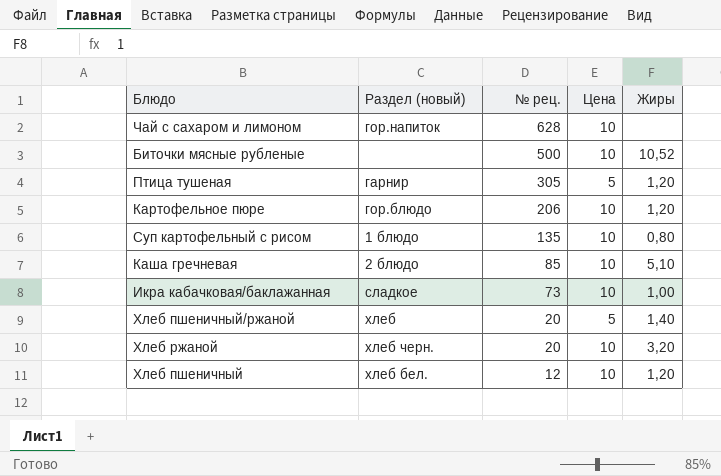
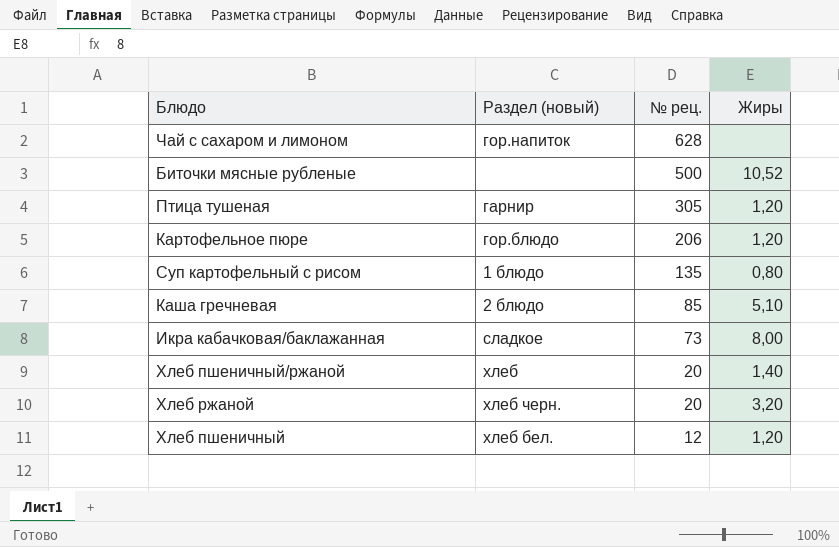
column Цена | position: 4 -> none
Икра кабачковая/баклажанная | Жиры: 1,00 -> 8,00

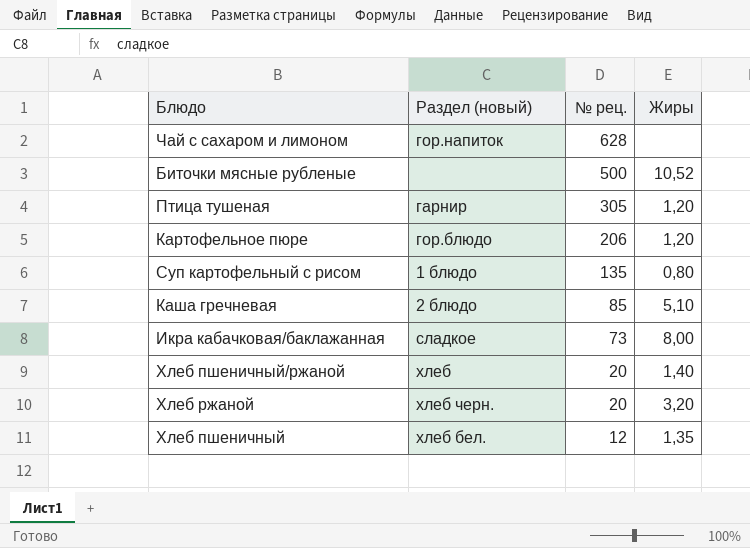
Хлеб пшеничный | Жиры: 1,20 -> 1,35

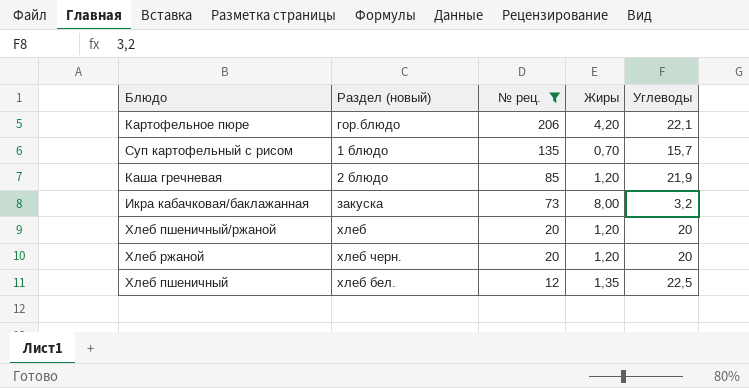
filter: none -> № рец. <= 206
column Углеводы | position: none -> 5
Картофельное пюре | Жиры: 1,20 -> 4,20
Суп картофельный с рисом | Жиры: 0,80 -> 0,70
Каша гречневая | Жиры: 5,10 -> 1,20
Икра кабачковая/баклажанная | Раздел (новый): сладкое -> закуска
Хлеб пшеничный/ржаной | Жиры: 1,40 -> 1,20
Хлеб ржаной | Жиры: 3,20 -> 1,20

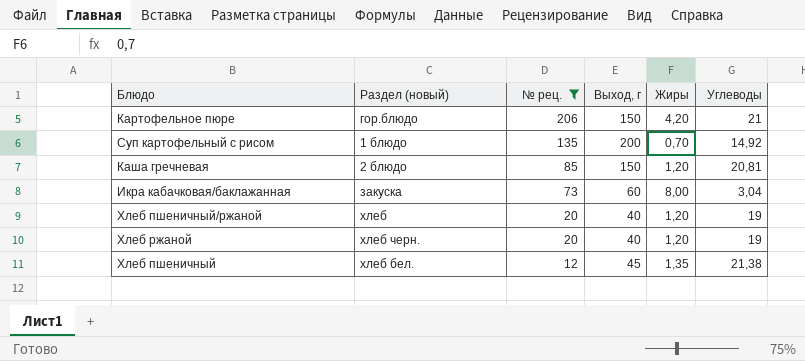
column Выход, г | position: none -> 4
Картофельное пюре | Углеводы: 22,1 -> 21
Суп картофельный с рисом | Углеводы: 15,7 -> 14,92
Каша гречневая | Углеводы: 21,9 -> 20,81
Икра кабачковая/баклажанная | Углеводы: 3,2 -> 3,04
Хлеб пшеничный/ржаной | Углеводы: 20 -> 19
Хлеб ржаной | Углеводы: 20 -> 19
Хлеб пшеничный | Углеводы: 22,5 -> 21,38

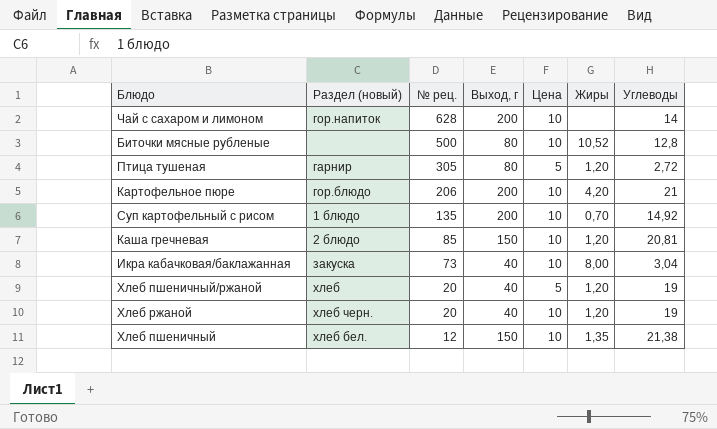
filter: № рец. <= 206 -> none
column Цена | position: none -> 5
Картофельное пюре | Выход, г: 150 -> 200
Икра кабачковая/баклажанная | Выход, г: 60 -> 40
Хлеб пшеничный | Выход, г: 45 -> 150

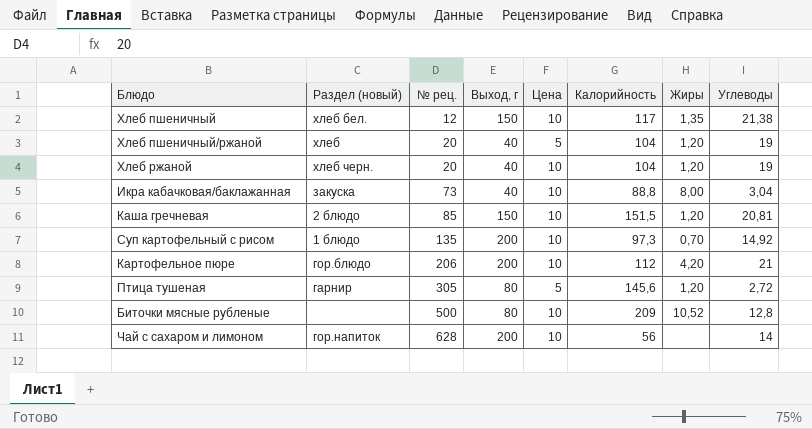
row order: № рец. descending -> № рец. ascending
column Калорийность | position: none -> 6

